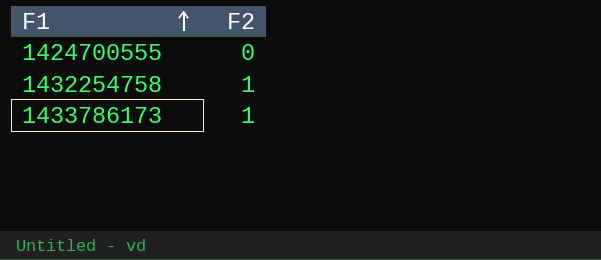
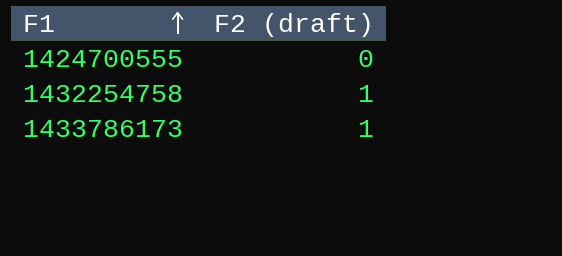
column name: F2 -> F2 (draft)

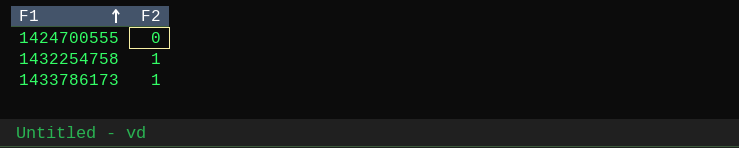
column name: F2 (draft) -> F2

